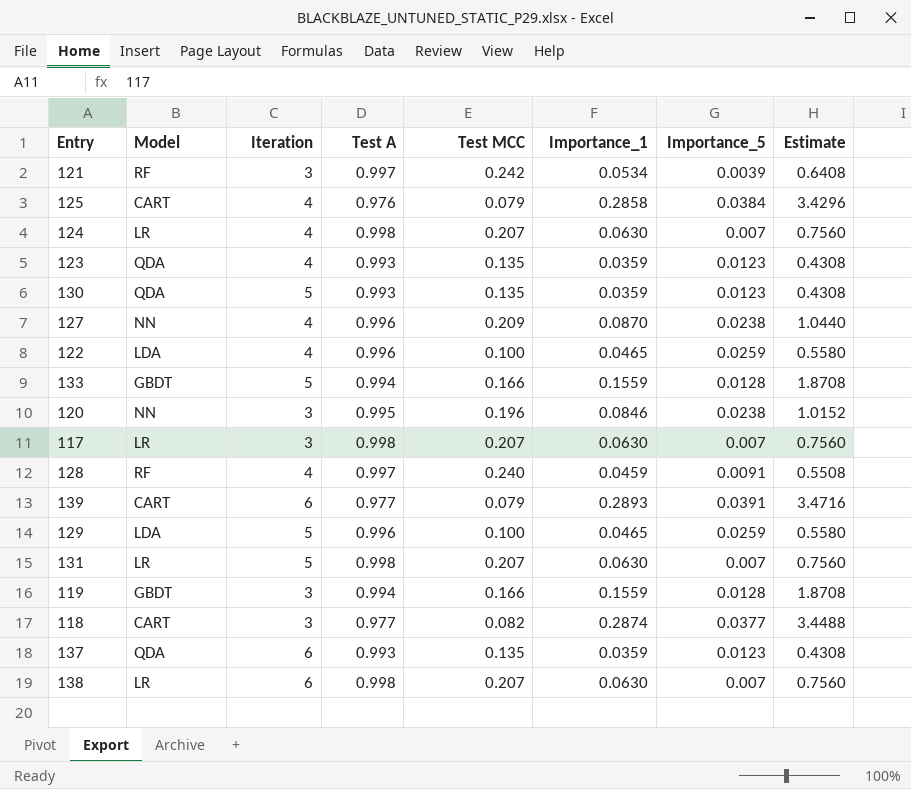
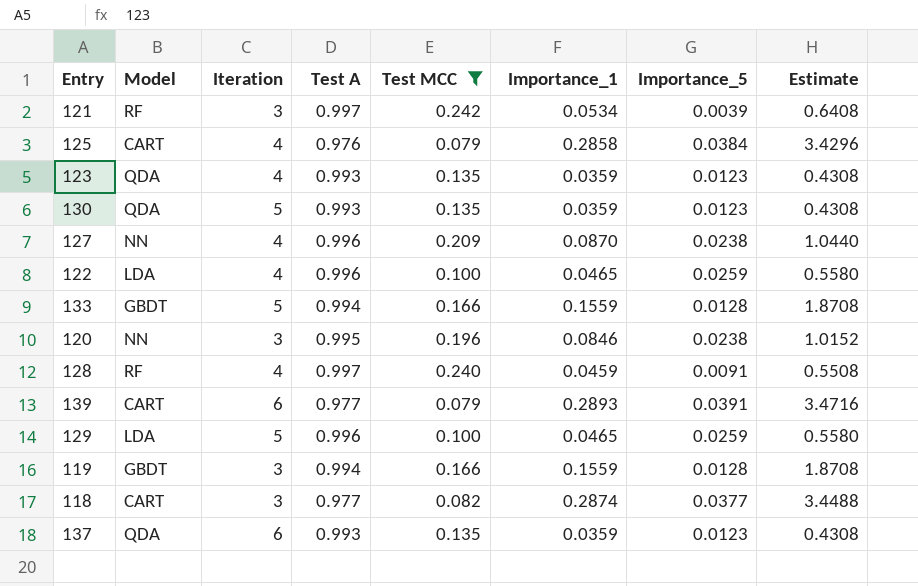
filter: none -> Test MCC != 0.207

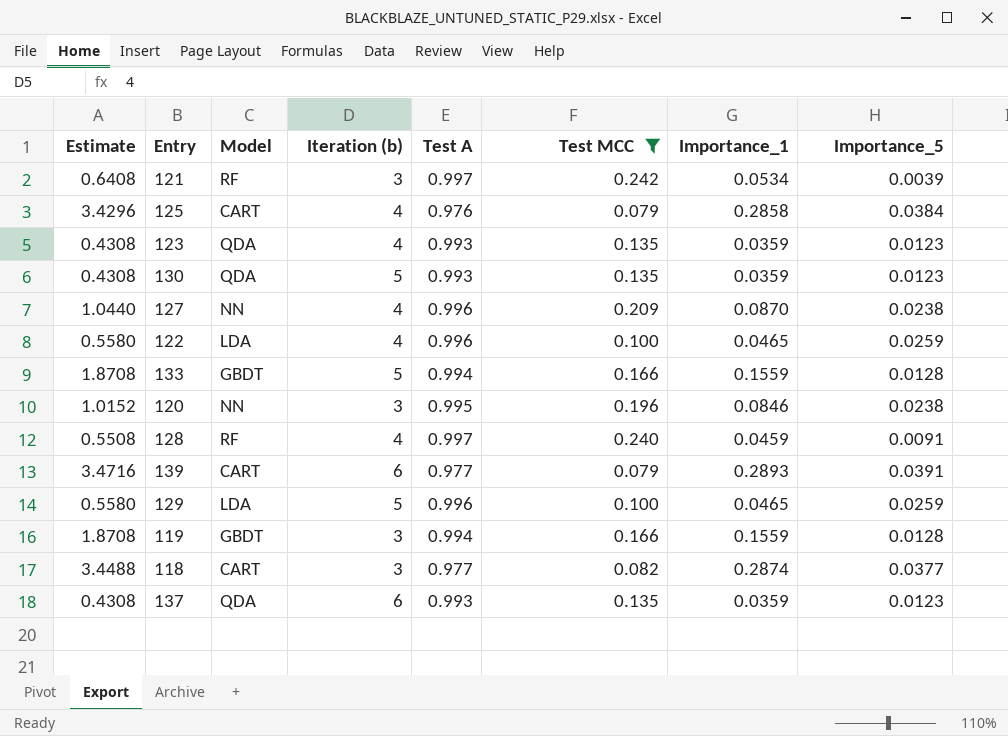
column Estimate | position: 8 -> 1
column name: Iteration -> Iteration (b)

